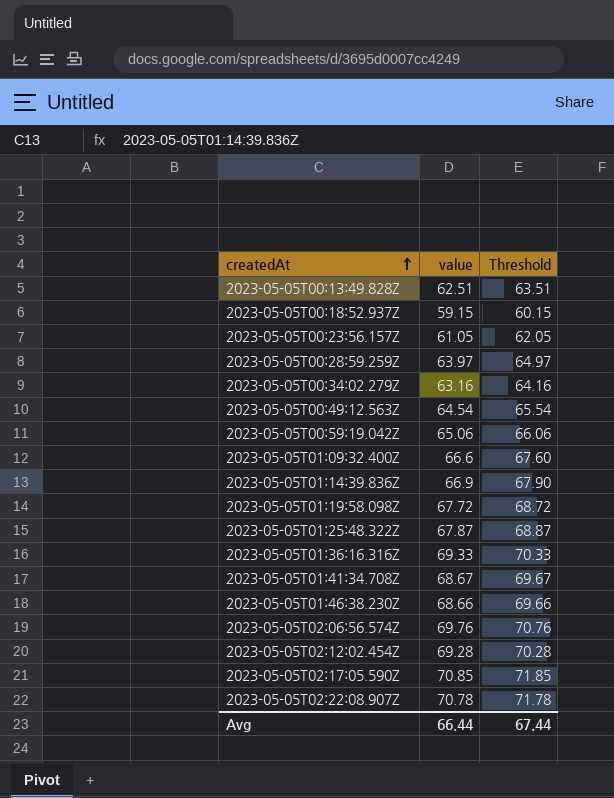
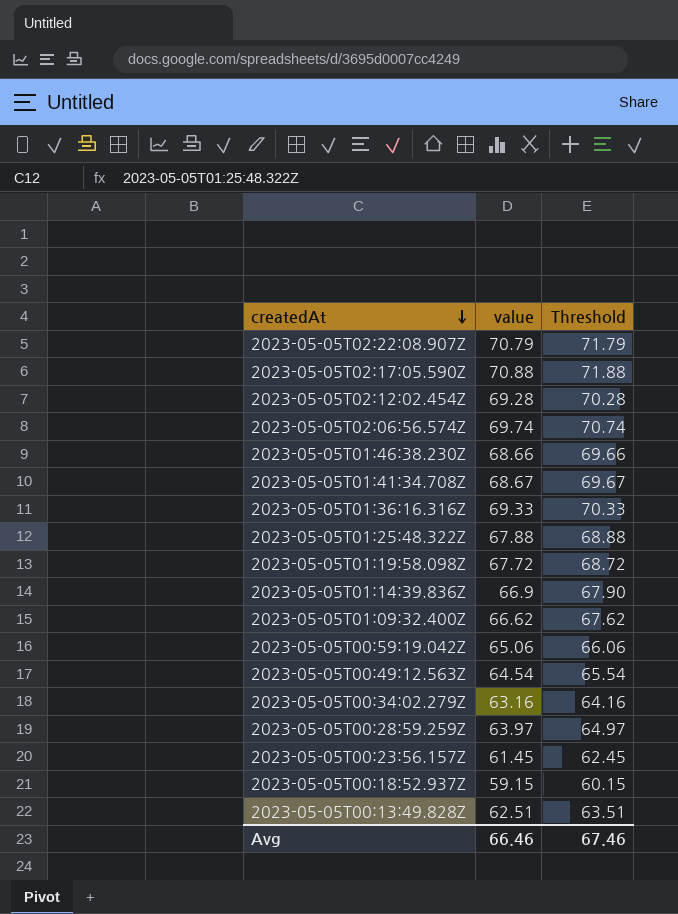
row order: createdAt ascending -> createdAt descending
2023-05-05T02:22:08.907Z | value: 70.78 -> 70.79
2023-05-05T02:22:08.907Z | Threshold: 71.78 -> 71.79
2023-05-05T02:17:05.590Z | value: 70.85 -> 70.88
2023-05-05T02:17:05.590Z | Threshold: 71.85 -> 71.88
2023-05-05T02:06:56.574Z | value: 69.76 -> 69.74
2023-05-05T02:06:56.574Z | Threshold: 70.76 -> 70.74
2023-05-05T01:25:48.322Z | value: 67.87 -> 67.88
2023-05-05T01:25:48.322Z | Threshold: 68.87 -> 68.88
2023-05-05T01:09:32.400Z | value: 66.6 -> 66.62
2023-05-05T01:09:32.400Z | Threshold: 67.60 -> 67.62
2023-05-05T00:23:56.157Z | value: 61.05 -> 61.45
2023-05-05T00:23:56.157Z | Threshold: 62.05 -> 62.45
Avg | value: 66.44 -> 66.46
Avg | Threshold: 67.44 -> 67.46

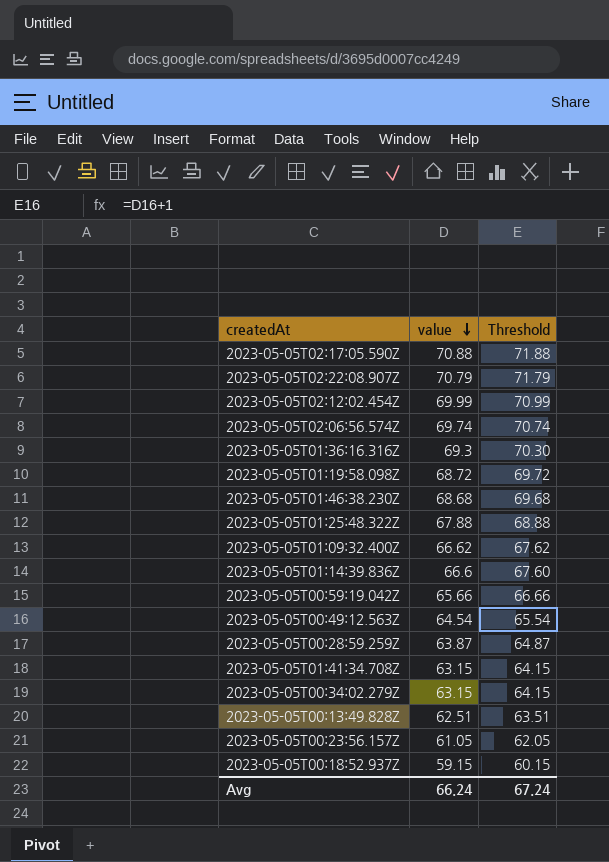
row order: createdAt descending -> value descending
2023-05-05T02:12:02.454Z | value: 69.28 -> 69.99
2023-05-05T02:12:02.454Z | Threshold: 70.28 -> 70.99
2023-05-05T01:36:16.316Z | value: 69.33 -> 69.3
2023-05-05T01:36:16.316Z | Threshold: 70.33 -> 70.30
2023-05-05T01:19:58.098Z | value: 67.72 -> 68.72
2023-05-05T01:19:58.098Z | Threshold: 68.72 -> 69.72
2023-05-05T01:46:38.230Z | value: 68.66 -> 68.68
2023-05-05T01:46:38.230Z | Threshold: 69.66 -> 69.68
2023-05-05T01:14:39.836Z | value: 66.9 -> 66.6
2023-05-05T01:14:39.836Z | Threshold: 67.90 -> 67.60
2023-05-05T00:59:19.042Z | value: 65.06 -> 65.66
2023-05-05T00:59:19.042Z | Threshold: 66.06 -> 66.66
2023-05-05T00:28:59.259Z | value: 63.97 -> 63.87
2023-05-05T00:28:59.259Z | Threshold: 64.97 -> 64.87
2023-05-05T01:41:34.708Z | value: 68.67 -> 63.15
2023-05-05T01:41:34.708Z | Threshold: 69.67 -> 64.15
2023-05-05T00:34:02.279Z | value: 63.16 -> 63.15
2023-05-05T00:34:02.279Z | Threshold: 64.16 -> 64.15
2023-05-05T00:23:56.157Z | value: 61.45 -> 61.05
2023-05-05T00:23:56.157Z | Threshold: 62.45 -> 62.05
Avg | value: 66.46 -> 66.24
Avg | Threshold: 67.46 -> 67.24

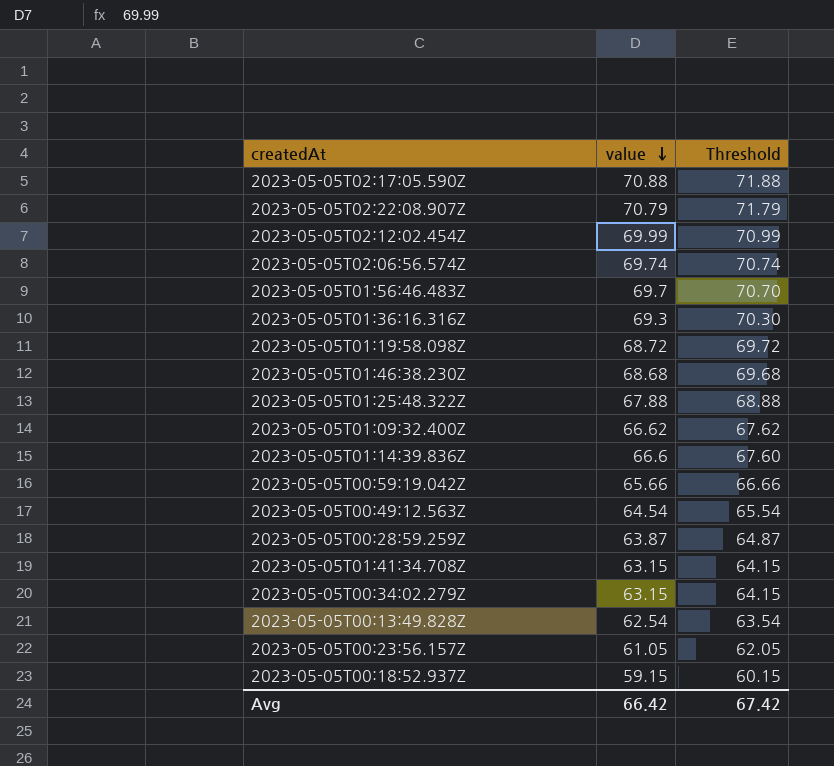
row 2023-05-05T01:56:46.483Z: none -> 69.7 | 70.70
2023-05-05T00:13:49.828Z | value: 62.51 -> 62.54
2023-05-05T00:13:49.828Z | Threshold: 63.51 -> 63.54
Avg | value: 66.24 -> 66.42
Avg | Threshold: 67.24 -> 67.42

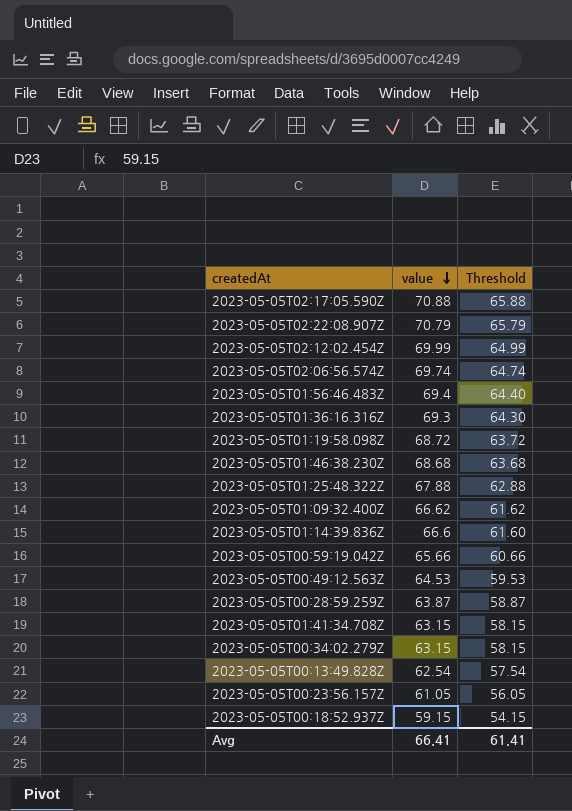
column Threshold | formula: [value] + 1 -> [value] - 5
2023-05-05T01:56:46.483Z | value: 69.7 -> 69.4
2023-05-05T00:49:12.563Z | value: 64.54 -> 64.53
Avg | value: 66.42 -> 66.41
Avg | Threshold: 67.42 -> 61.41

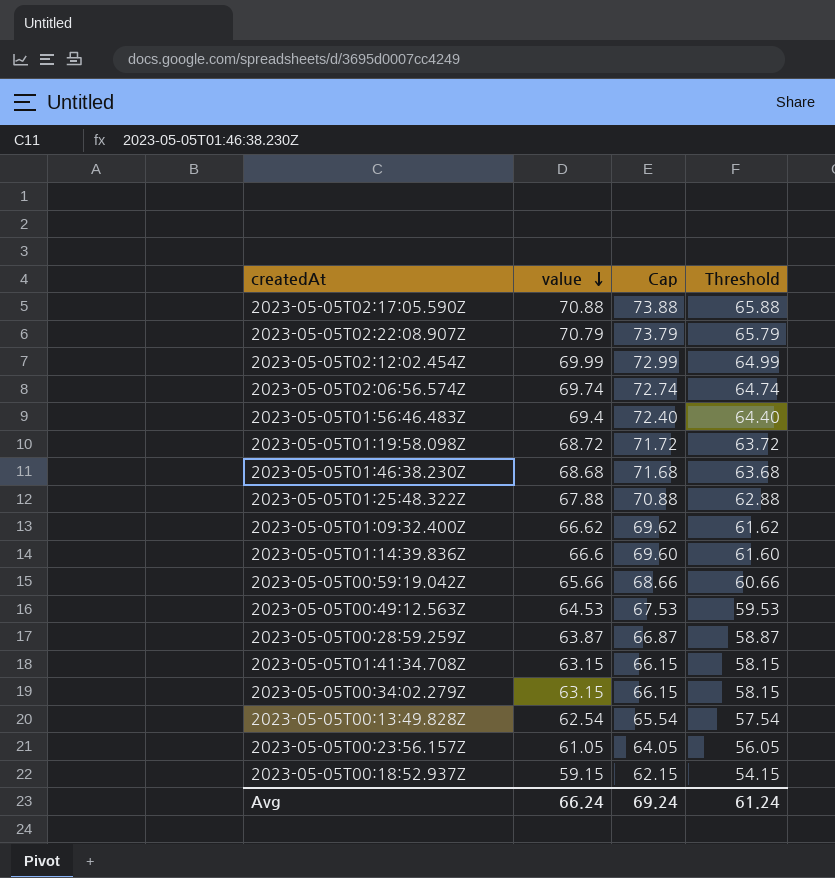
column Cap | formula: none -> [value] + 3
row 2023-05-05T01:36:16.316Z: 69.3 | 64.30 -> none
Avg | value: 66.41 -> 66.24
Avg | Threshold: 61.41 -> 61.24

